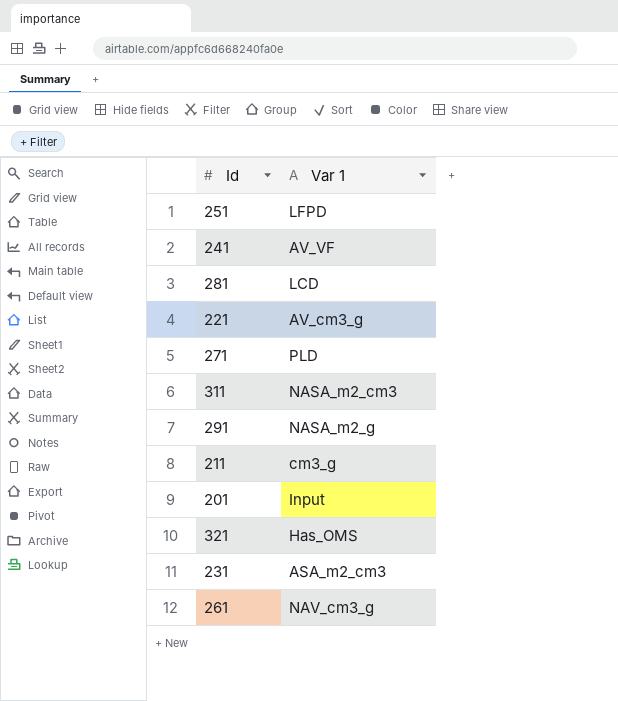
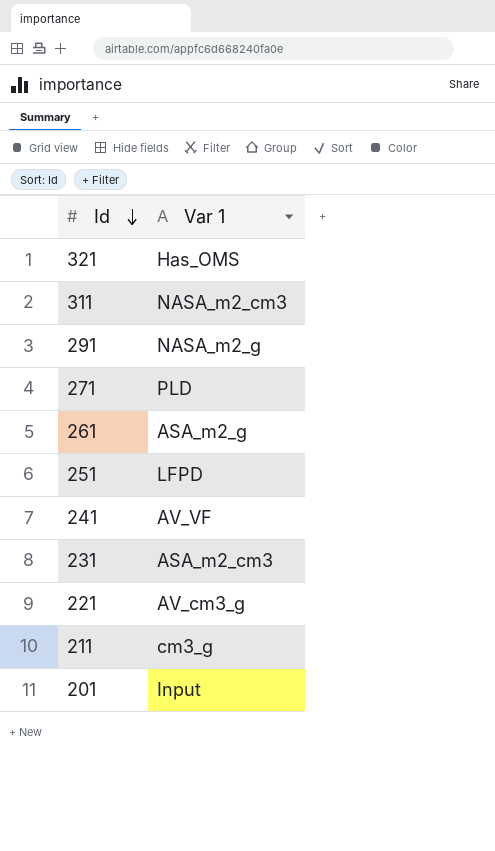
row order: none -> Id descending
row 281: LCD -> none
261 | Var 1: NAV_cm3_g -> ASA_m2_g

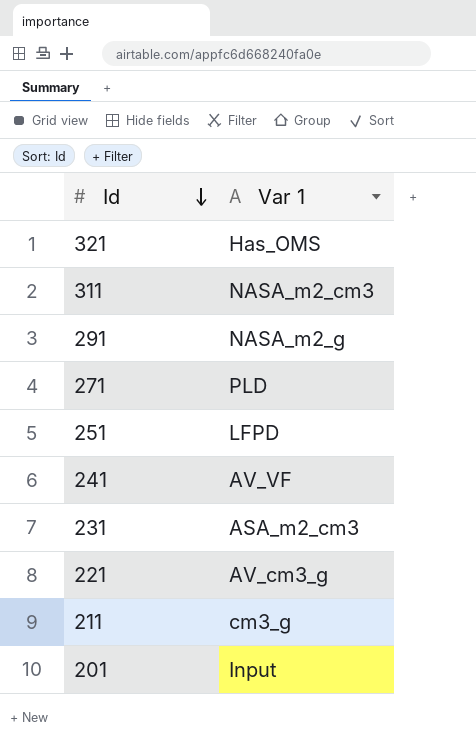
row 261: ASA_m2_g -> none

